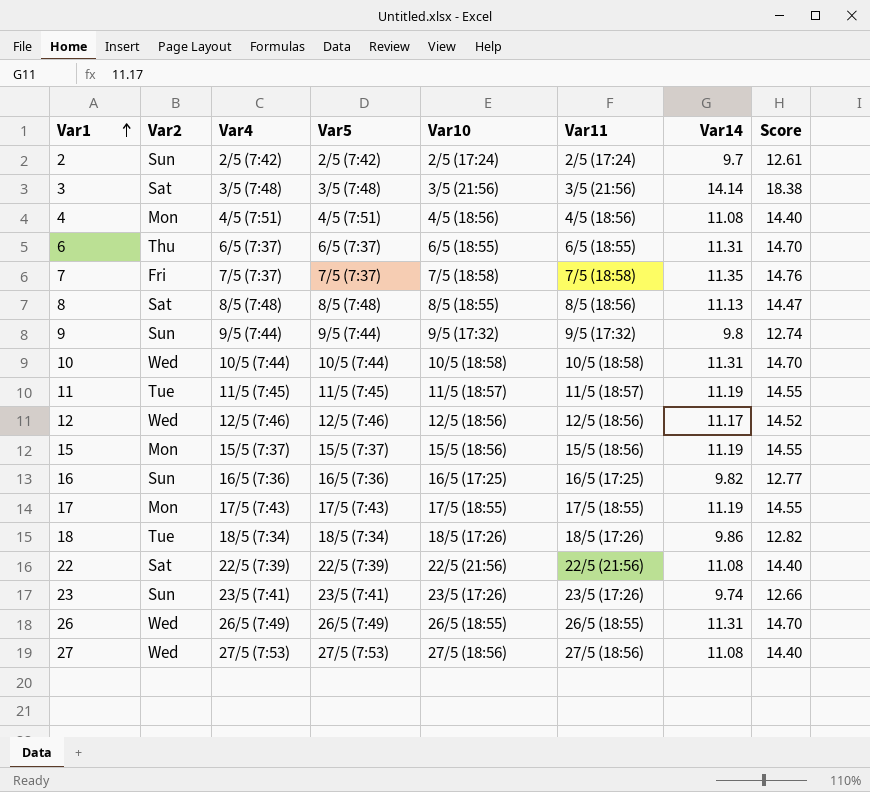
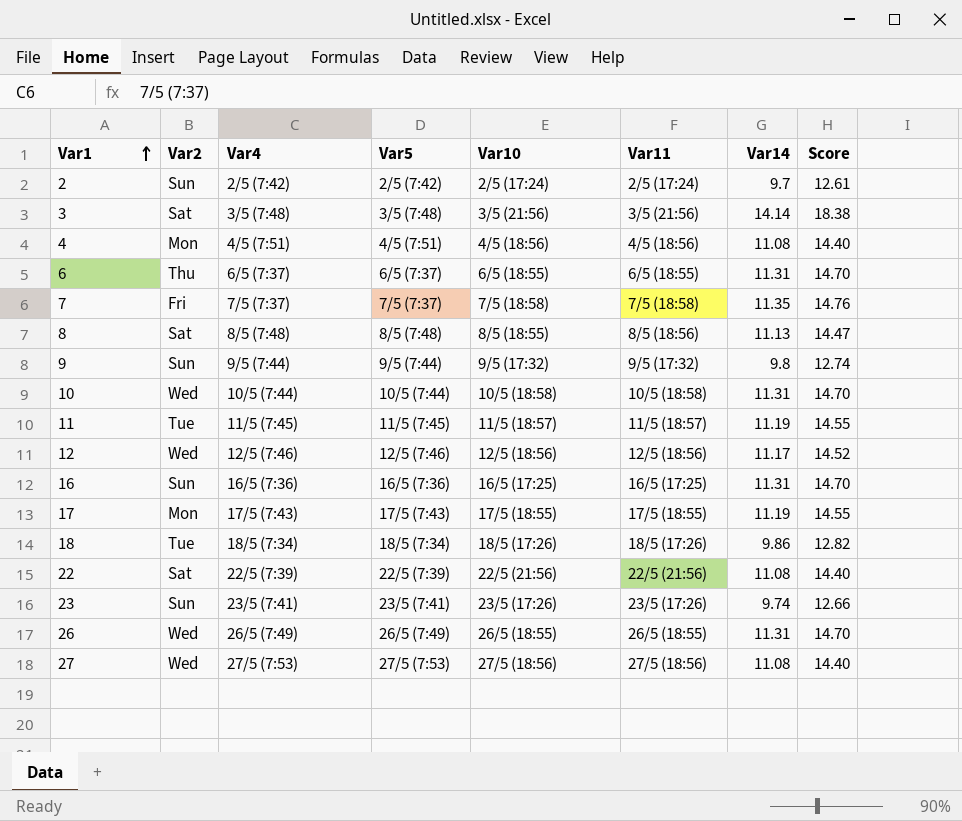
row 15: Mon | 15/5 (7:37) | 15/5 (7:37) | 15/5 (18:56) | 15/5 (18:56) | 11.19 | 14.55 -> none
16 | Var14: 9.82 -> 11.31
16 | Score: 12.77 -> 14.70

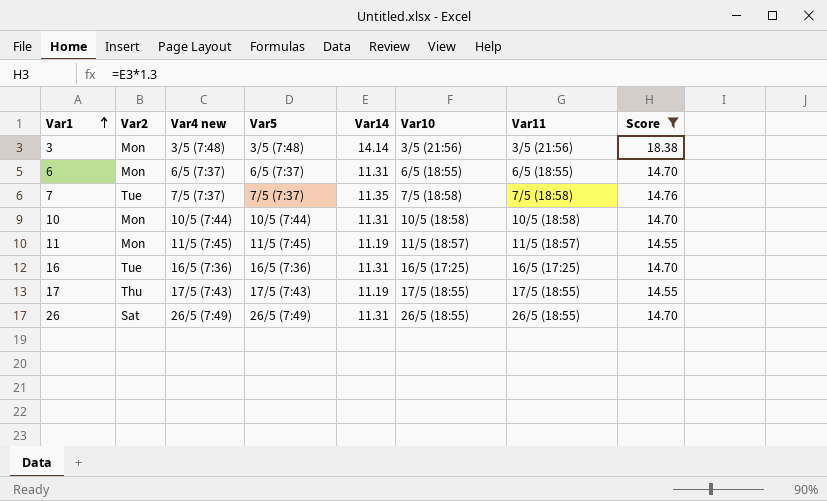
filter: none -> Score >= 14.55
column name: Var4 -> Var4 new
column Var14 | position: 7 -> 5
3 | Var2: Sat -> Mon
6 | Var2: Thu -> Mon
7 | Var2: Fri -> Tue
10 | Var2: Wed -> Mon
11 | Var2: Tue -> Mon
16 | Var2: Sun -> Tue
17 | Var2: Mon -> Thu
26 | Var2: Wed -> Sat

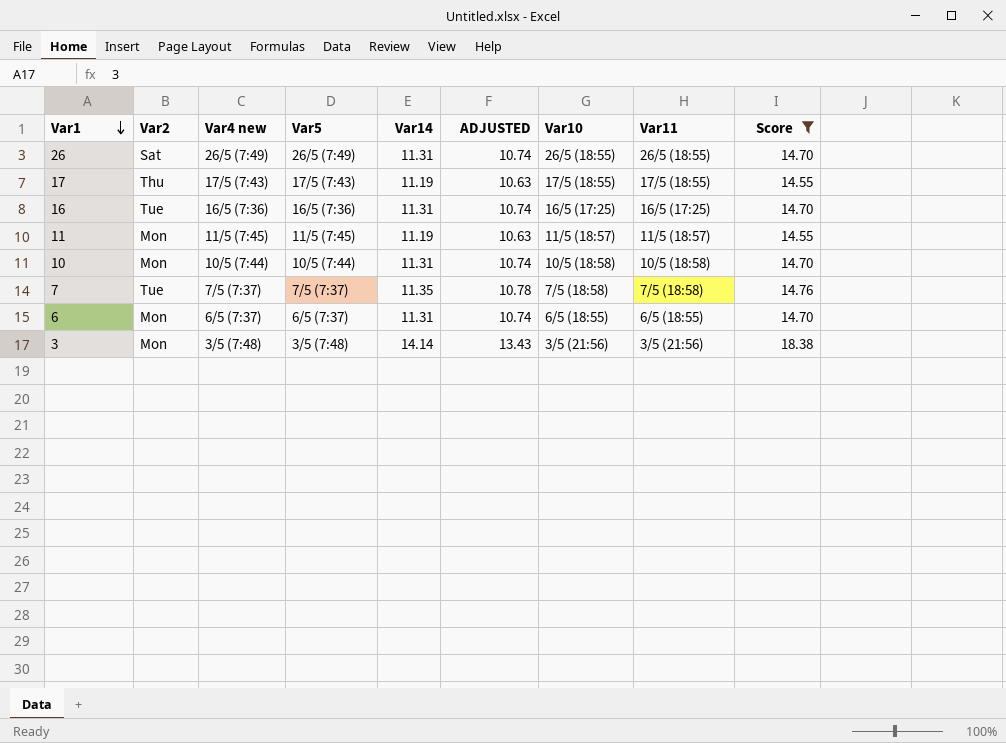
row order: Var1 ascending -> Var1 descending
column ADJUSTED | formula: none -> [Var14] * 0.95

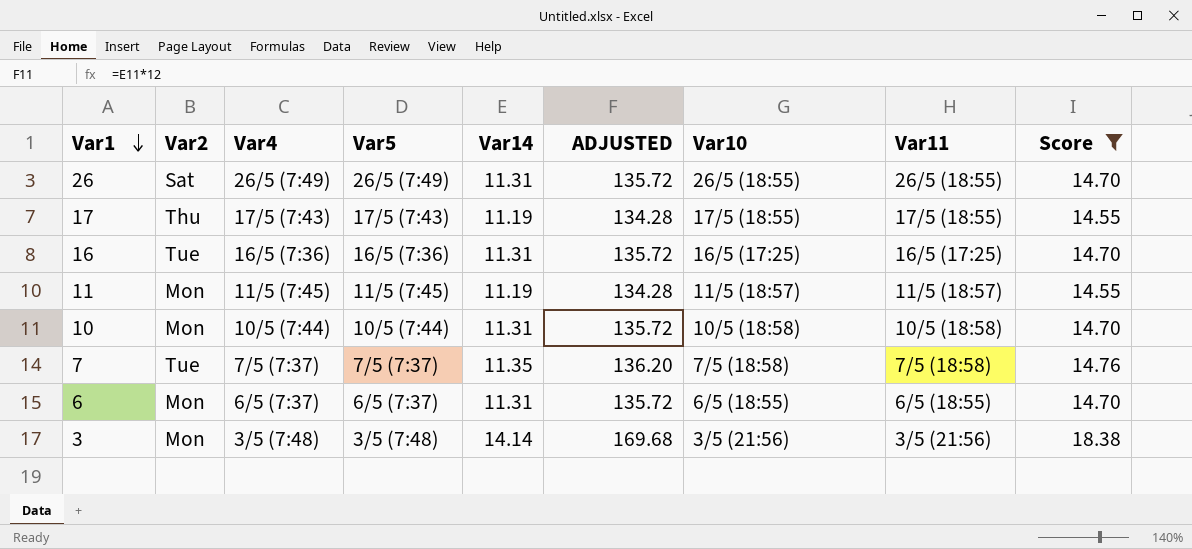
column name: Var4 new -> Var4
column ADJUSTED | formula: [Var14] * 0.95 -> [Var14] * 12

